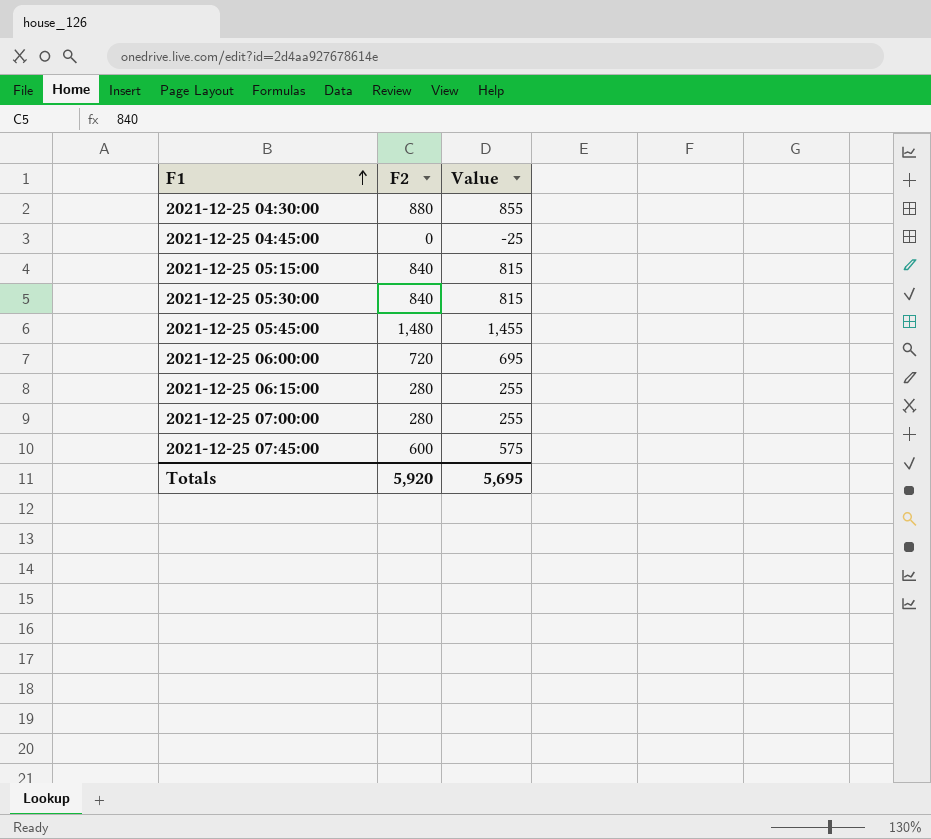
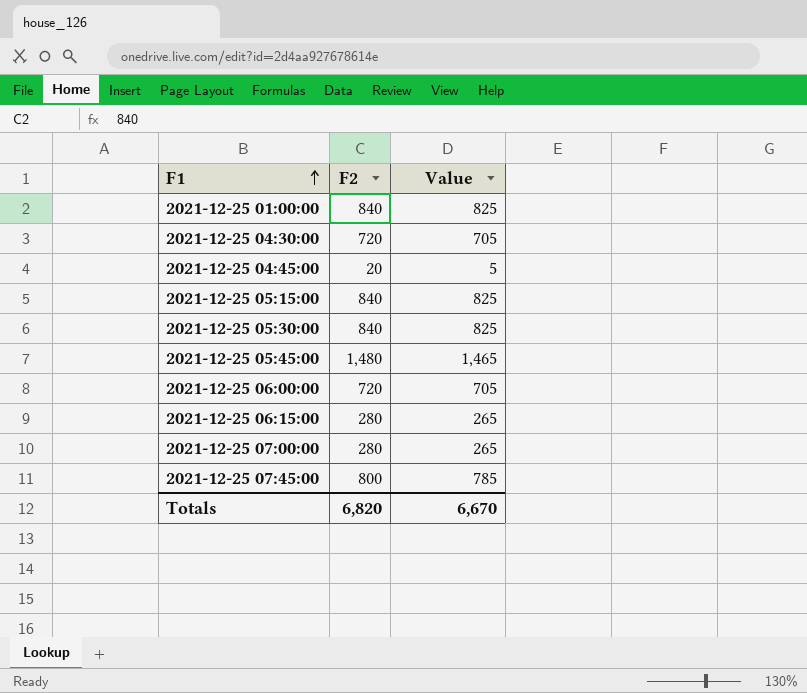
column Value | formula: [F2] - 25 -> [F2] - 15
row 2021-12-25 01:00:00: none -> 840 | 825
2021-12-25 04:30:00 | F2: 880 -> 720
2021-12-25 04:45:00 | F2: 0 -> 20
2021-12-25 07:45:00 | F2: 600 -> 800
Totals | F2: 5,920 -> 6,820
Totals | Value: 5,695 -> 6,670

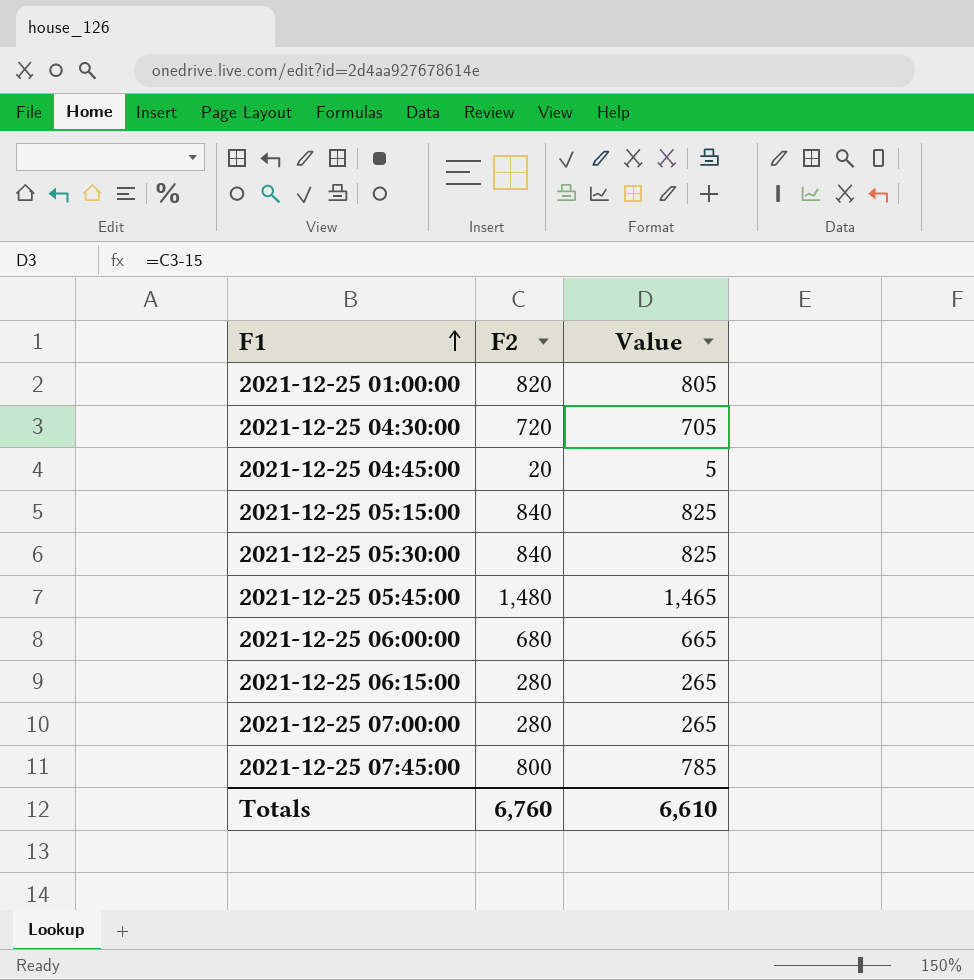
2021-12-25 01:00:00 | F2: 840 -> 820
2021-12-25 01:00:00 | Value: 825 -> 805
2021-12-25 06:00:00 | F2: 720 -> 680
2021-12-25 06:00:00 | Value: 705 -> 665
Totals | F2: 6,820 -> 6,760
Totals | Value: 6,670 -> 6,610

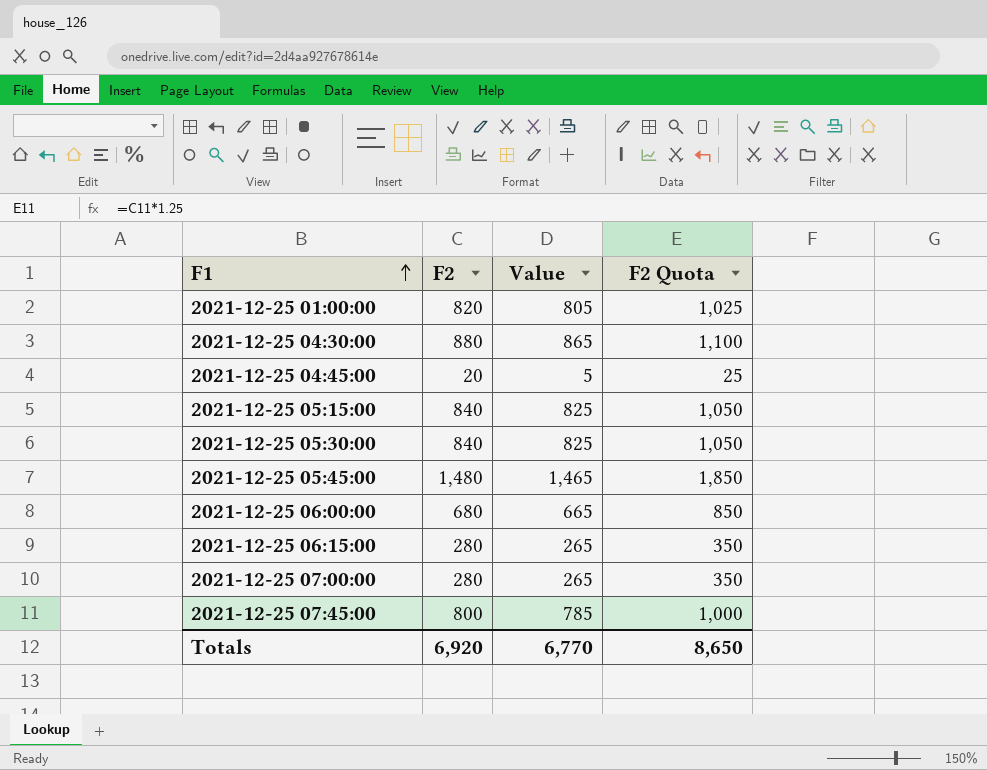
column F2 Quota | formula: none -> [F2] * 1.25
2021-12-25 04:30:00 | F2: 720 -> 880
2021-12-25 04:30:00 | Value: 705 -> 865
Totals | F2: 6,760 -> 6,920
Totals | Value: 6,610 -> 6,770

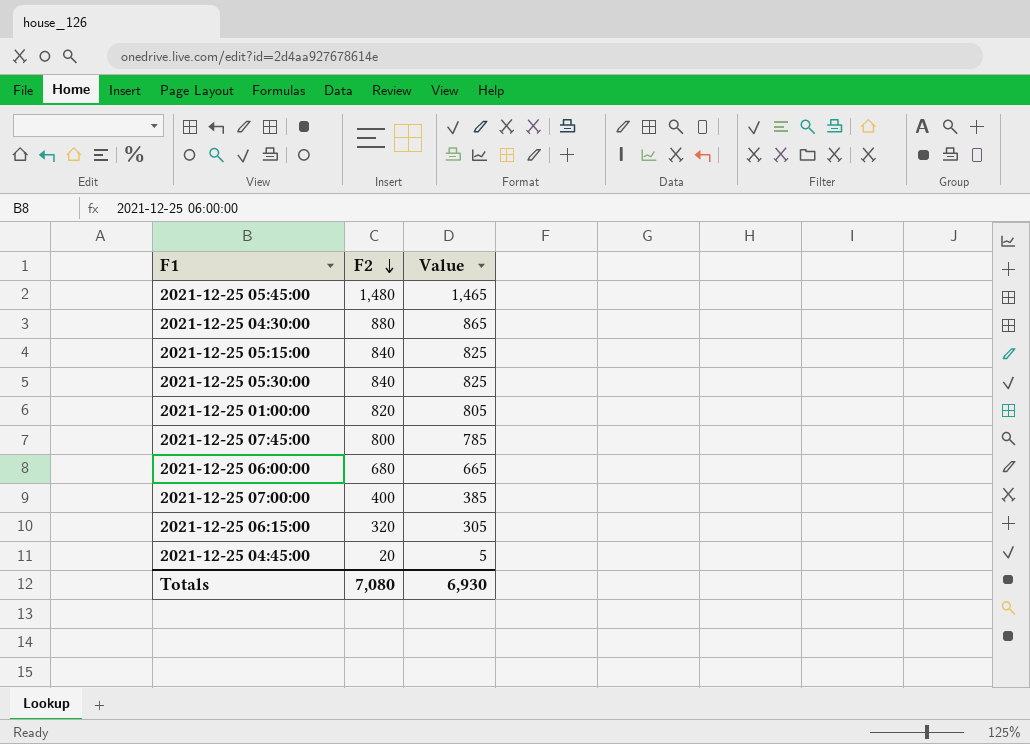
row order: F1 ascending -> F2 descending
column F2 Quota | formula: [F2] * 1.25 -> none
2021-12-25 07:00:00 | F2: 280 -> 400
2021-12-25 07:00:00 | Value: 265 -> 385
2021-12-25 06:15:00 | F2: 280 -> 320
2021-12-25 06:15:00 | Value: 265 -> 305
Totals | F2: 6,920 -> 7,080
Totals | Value: 6,770 -> 6,930

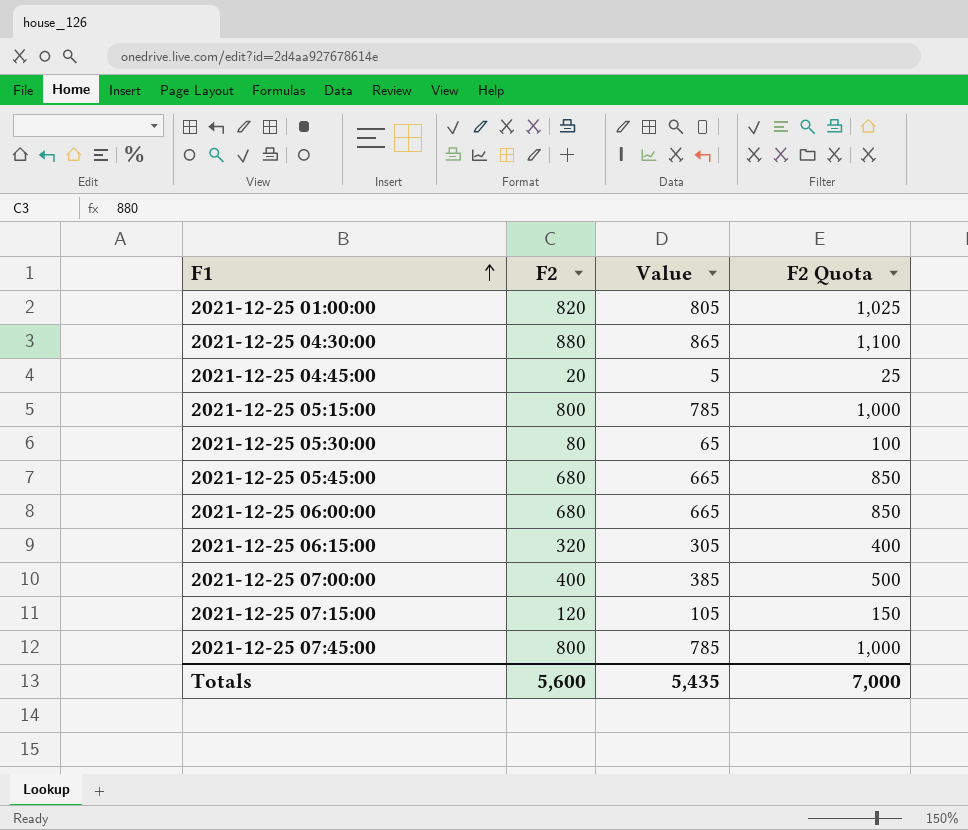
row order: F2 descending -> F1 ascending
column F2 Quota | formula: none -> [F2] * 1.25
2021-12-25 05:15:00 | F2: 840 -> 800
2021-12-25 05:15:00 | Value: 825 -> 785
2021-12-25 05:30:00 | F2: 840 -> 80
2021-12-25 05:30:00 | Value: 825 -> 65
2021-12-25 05:45:00 | F2: 1,480 -> 680
2021-12-25 05:45:00 | Value: 1,465 -> 665
row 2021-12-25 07:15:00: none -> 120 | 105 | 150
Totals | F2: 7,080 -> 5,600
Totals | Value: 6,930 -> 5,435

